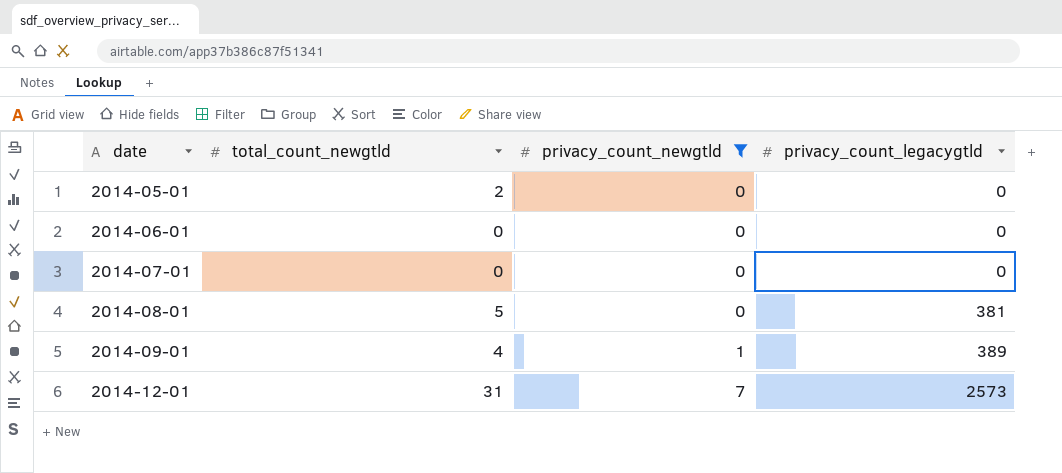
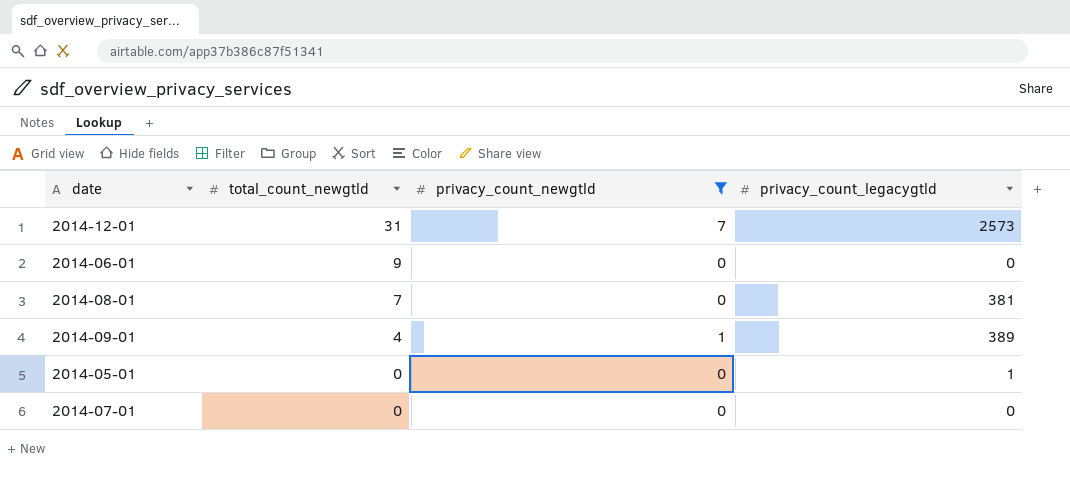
row order: date ascending -> total_count_newgtld descending
2014-06-01 | total_count_newgtld: 0 -> 9
2014-08-01 | total_count_newgtld: 5 -> 7
2014-05-01 | total_count_newgtld: 2 -> 0
2014-05-01 | privacy_count_legacygtld: 0 -> 1

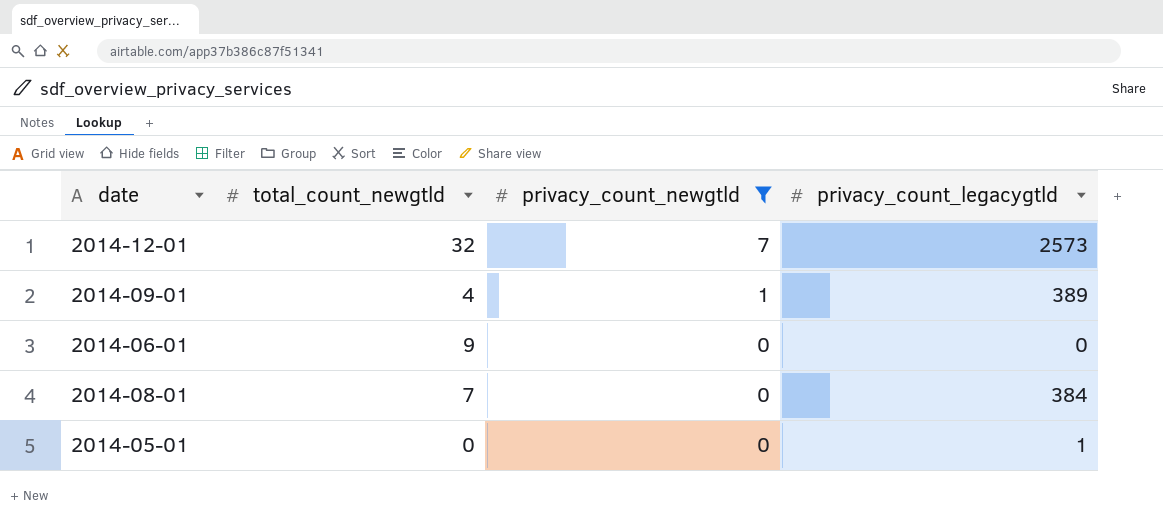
row order: total_count_newgtld descending -> privacy_count_newgtld descending
row 2014-07-01: 0 | 0 | 0 -> none
2014-12-01 | total_count_newgtld: 31 -> 32
2014-08-01 | privacy_count_legacygtld: 381 -> 384

